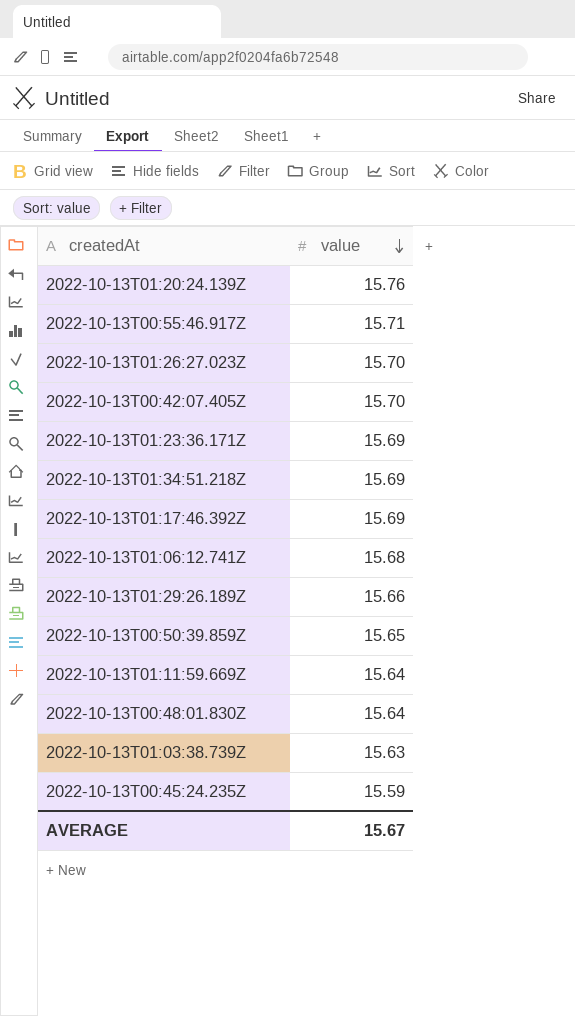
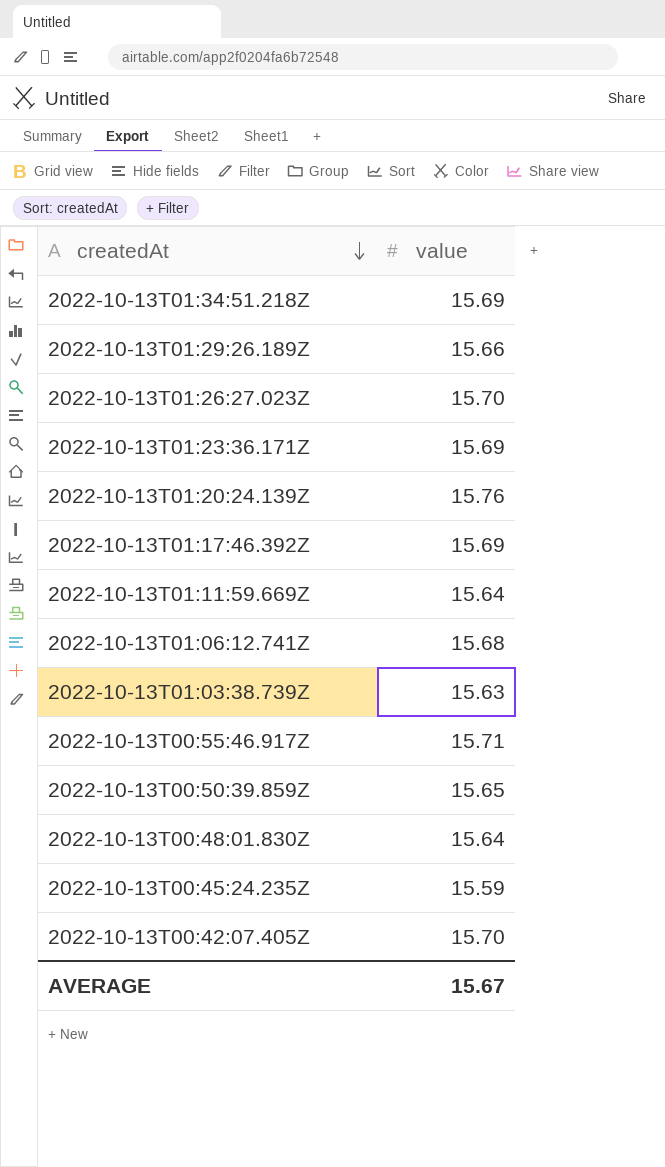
row order: value descending -> createdAt descending

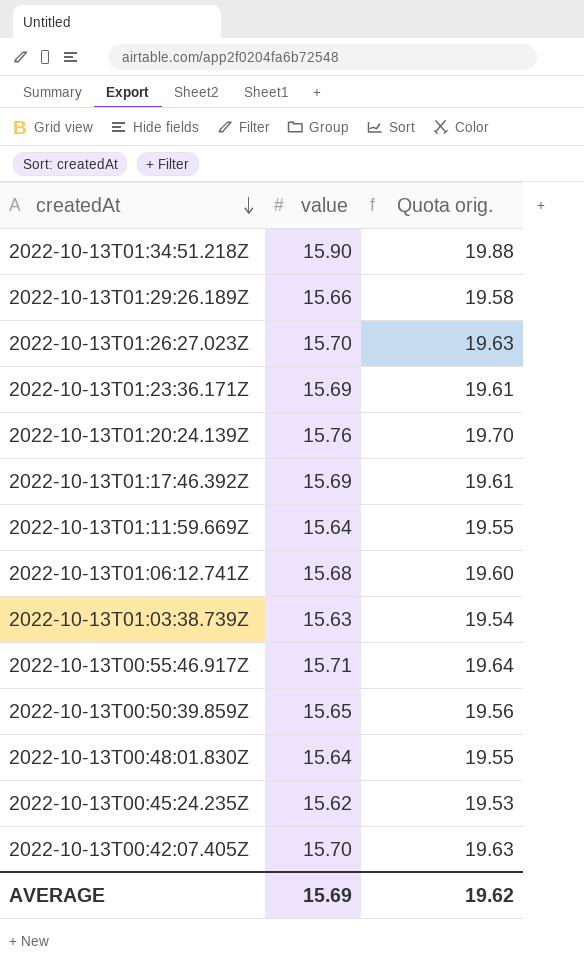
column Quota orig. | formula: none -> [value] * 1.25
2022-10-13T01:34:51.218Z | value: 15.69 -> 15.90
2022-10-13T00:45:24.235Z | value: 15.59 -> 15.62
AVERAGE | value: 15.67 -> 15.69

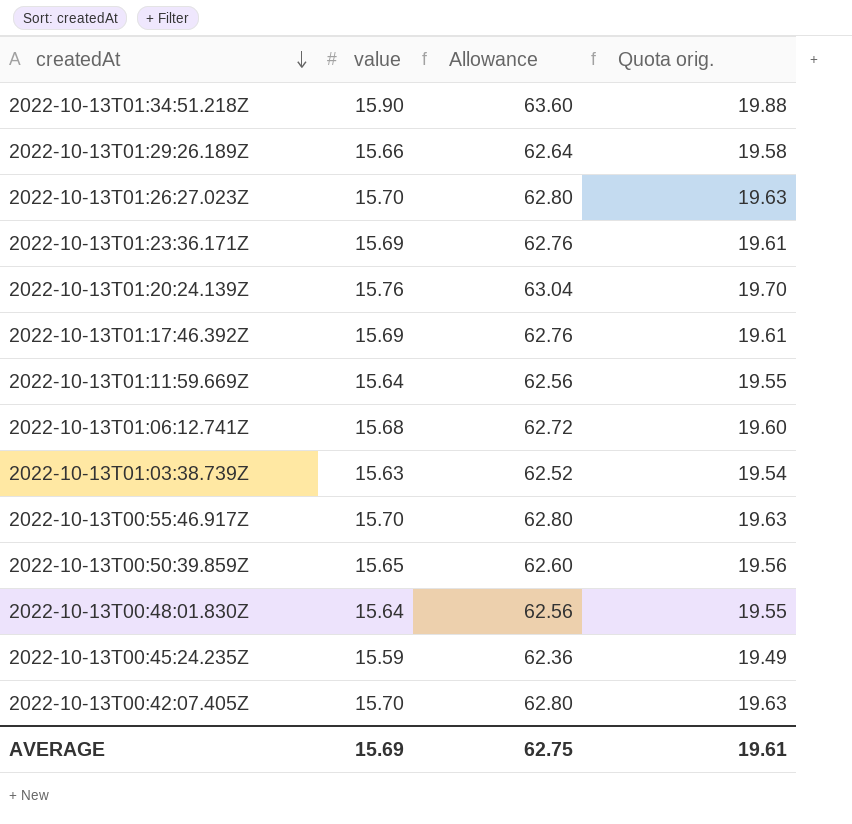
column Allowance | formula: none -> [value] * 4
2022-10-13T00:55:46.917Z | value: 15.71 -> 15.70
2022-10-13T00:55:46.917Z | Quota orig.: 19.64 -> 19.63
2022-10-13T00:45:24.235Z | value: 15.62 -> 15.59
2022-10-13T00:45:24.235Z | Quota orig.: 19.53 -> 19.49
AVERAGE | Quota orig.: 19.62 -> 19.61

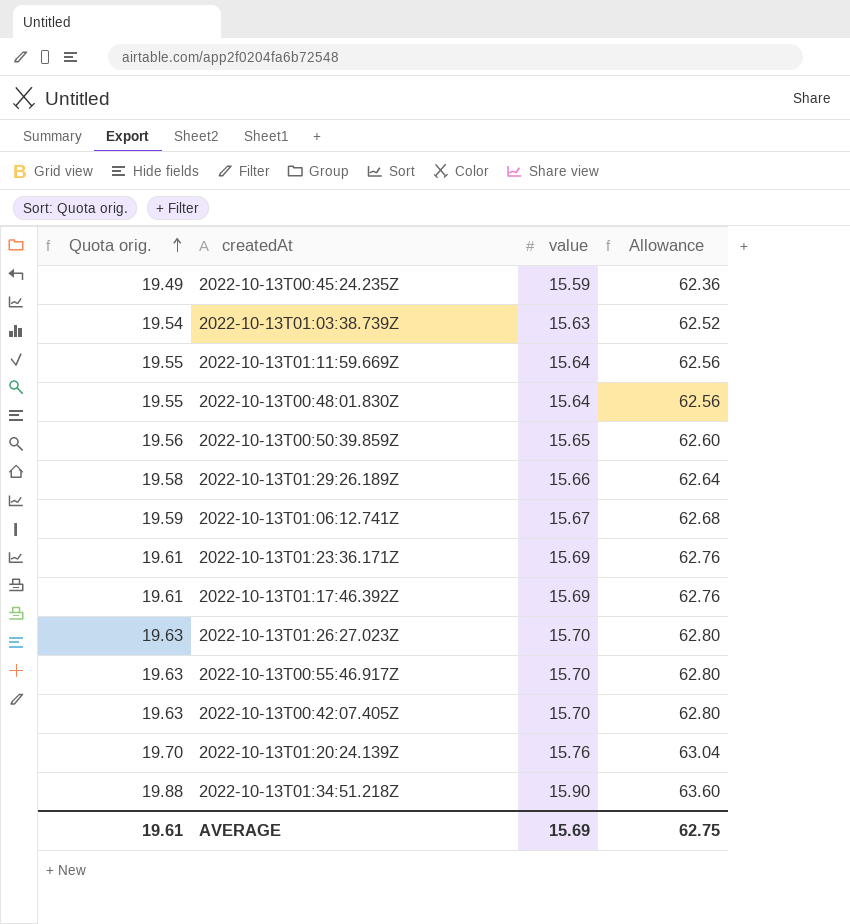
row order: createdAt descending -> Quota orig. ascending
column Quota orig. | position: 4 -> 1
2022-10-13T01:06:12.741Z | Quota orig.: 19.60 -> 19.59
2022-10-13T01:06:12.741Z | value: 15.68 -> 15.67
2022-10-13T01:06:12.741Z | Allowance: 62.72 -> 62.68

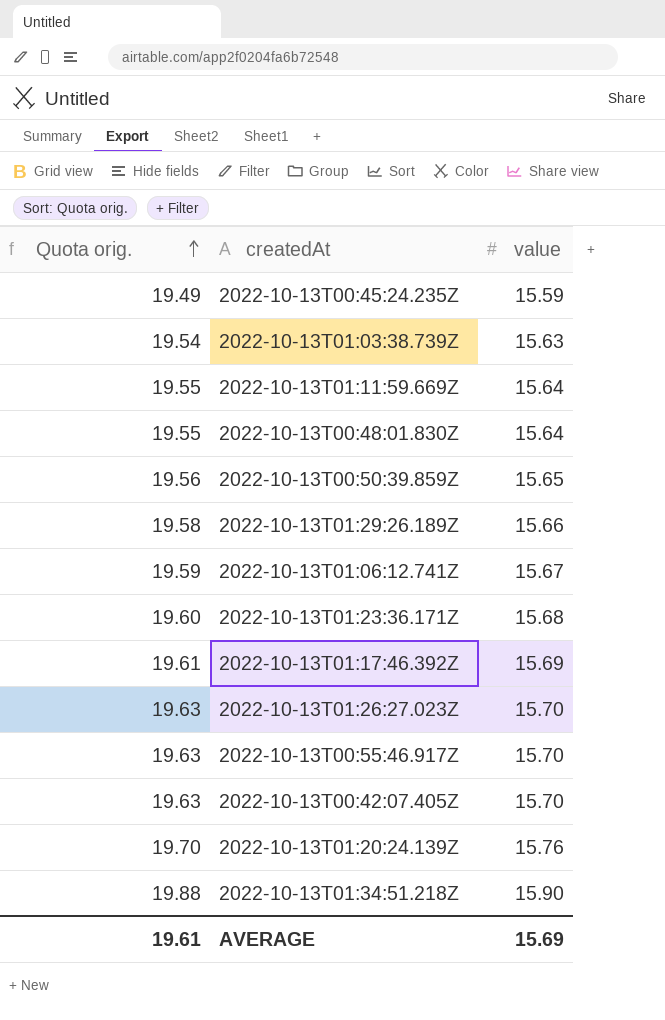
column Allowance | formula: [value] * 4 -> none
2022-10-13T01:23:36.171Z | Quota orig.: 19.61 -> 19.60
2022-10-13T01:23:36.171Z | value: 15.69 -> 15.68

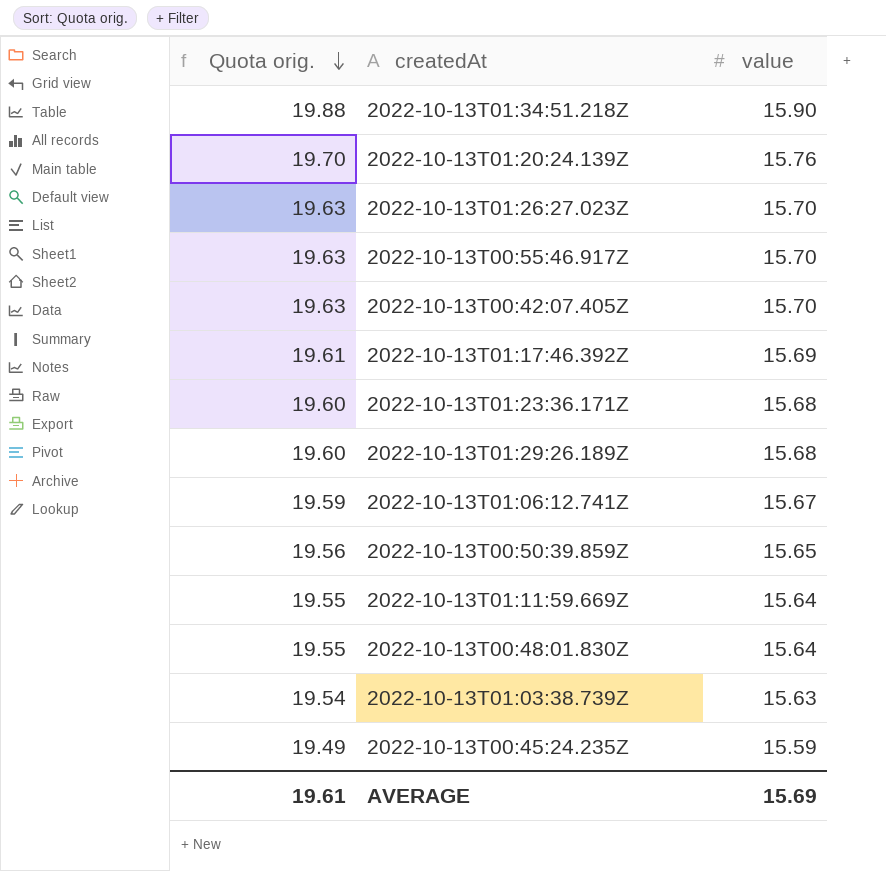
row order: Quota orig. ascending -> Quota orig. descending
2022-10-13T01:29:26.189Z | Quota orig.: 19.58 -> 19.60
2022-10-13T01:29:26.189Z | value: 15.66 -> 15.68

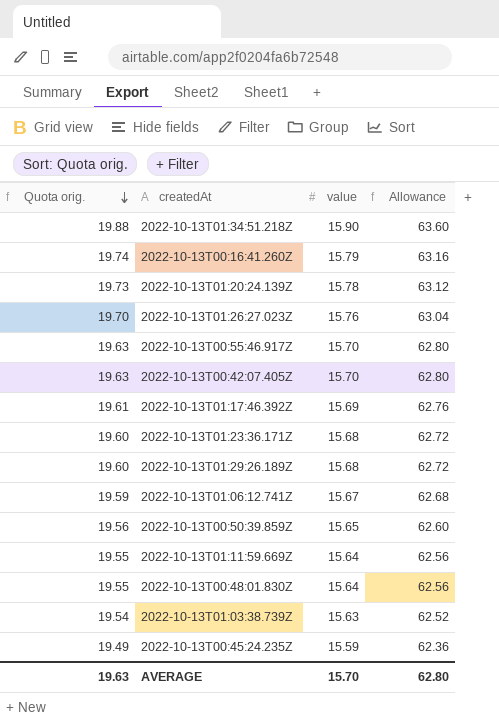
column Allowance | formula: none -> [value] * 4
row 2022-10-13T00:16:41.260Z: none -> 19.74 | 15.79 | 63.16
2022-10-13T01:20:24.139Z | Quota orig.: 19.70 -> 19.73
2022-10-13T01:20:24.139Z | value: 15.76 -> 15.78
2022-10-13T01:26:27.023Z | Quota orig.: 19.63 -> 19.70
2022-10-13T01:26:27.023Z | value: 15.70 -> 15.76
AVERAGE | Quota orig.: 19.61 -> 19.63
AVERAGE | value: 15.69 -> 15.70

